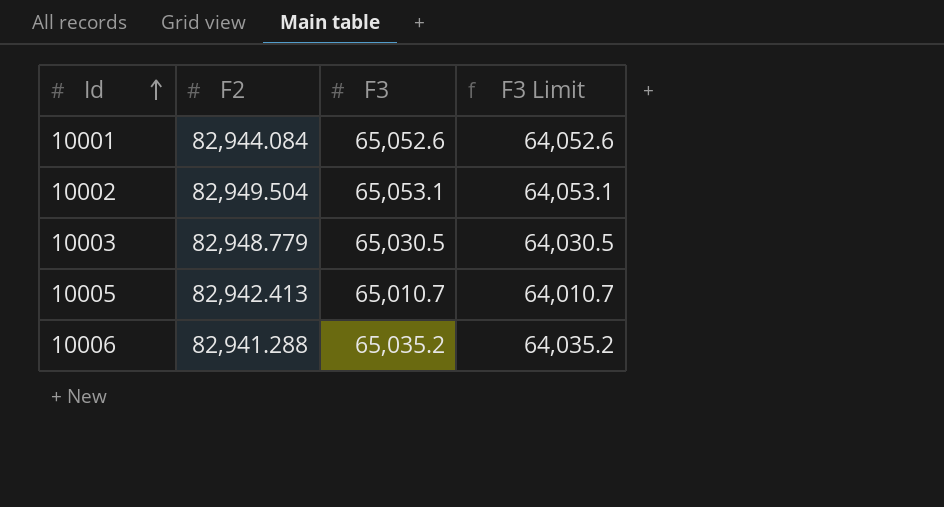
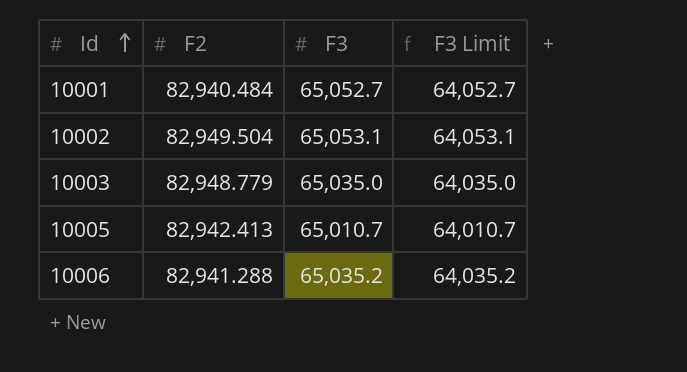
10001 | F2: 82,944.084 -> 82,940.484
10001 | F3: 65,052.6 -> 65,052.7
10001 | F3 Limit: 64,052.6 -> 64,052.7
10003 | F3: 65,030.5 -> 65,035.0
10003 | F3 Limit: 64,030.5 -> 64,035.0

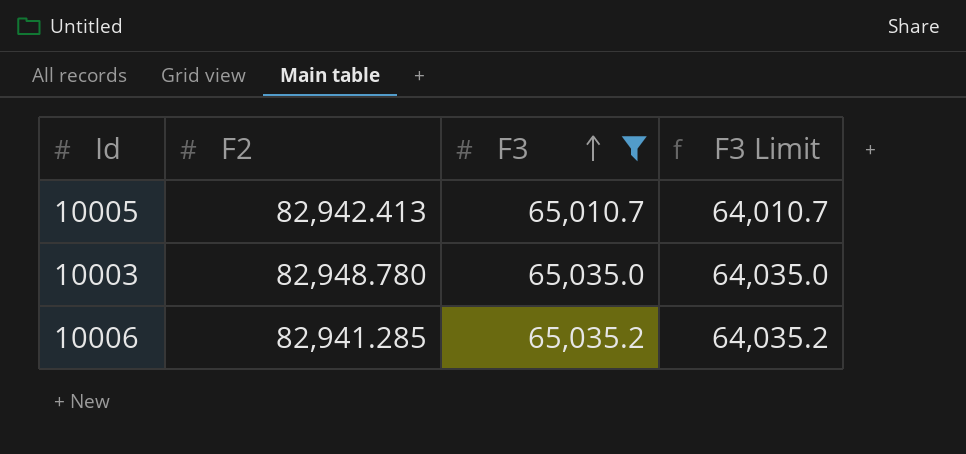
filter: none -> F3 <= 65,035.2
row order: Id ascending -> F3 ascending
10003 | F2: 82,948.779 -> 82,948.780
10006 | F2: 82,941.288 -> 82,941.285

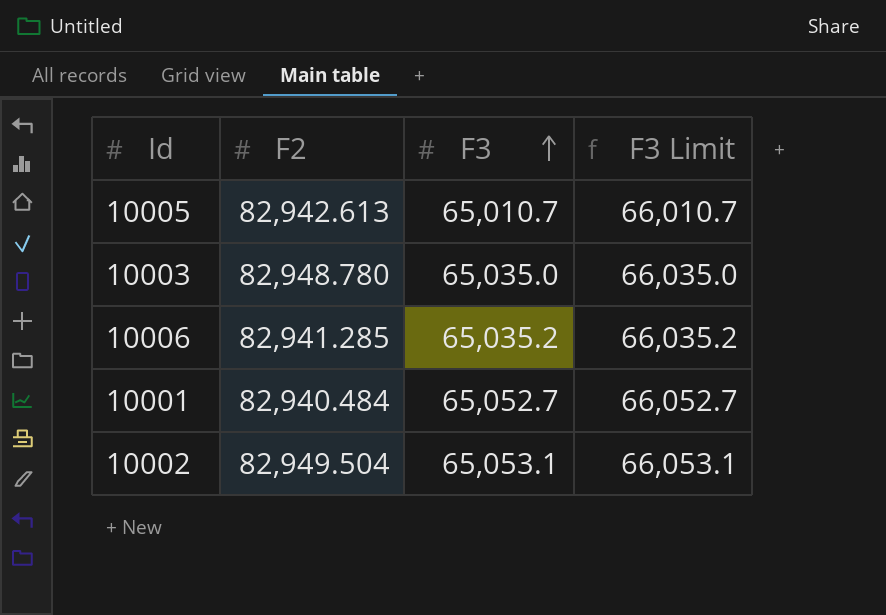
filter: F3 <= 65,035.2 -> none
column F3 Limit | formula: [F3] - 1000 -> [F3] + 1000
10005 | F2: 82,942.413 -> 82,942.613

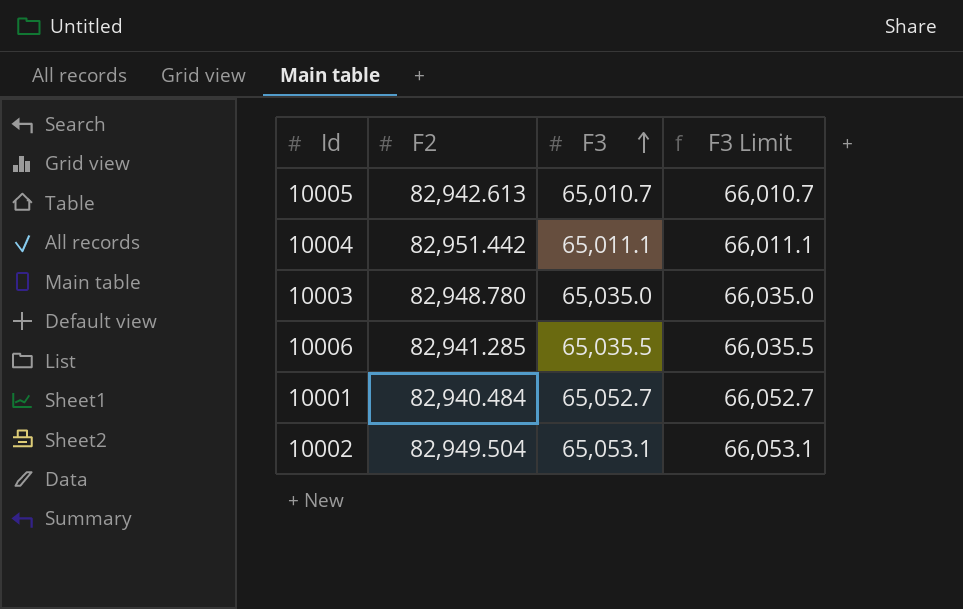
row 10004: none -> 82,951.442 | 65,011.1 | 66,011.1
10006 | F3: 65,035.2 -> 65,035.5
10006 | F3 Limit: 66,035.2 -> 66,035.5

